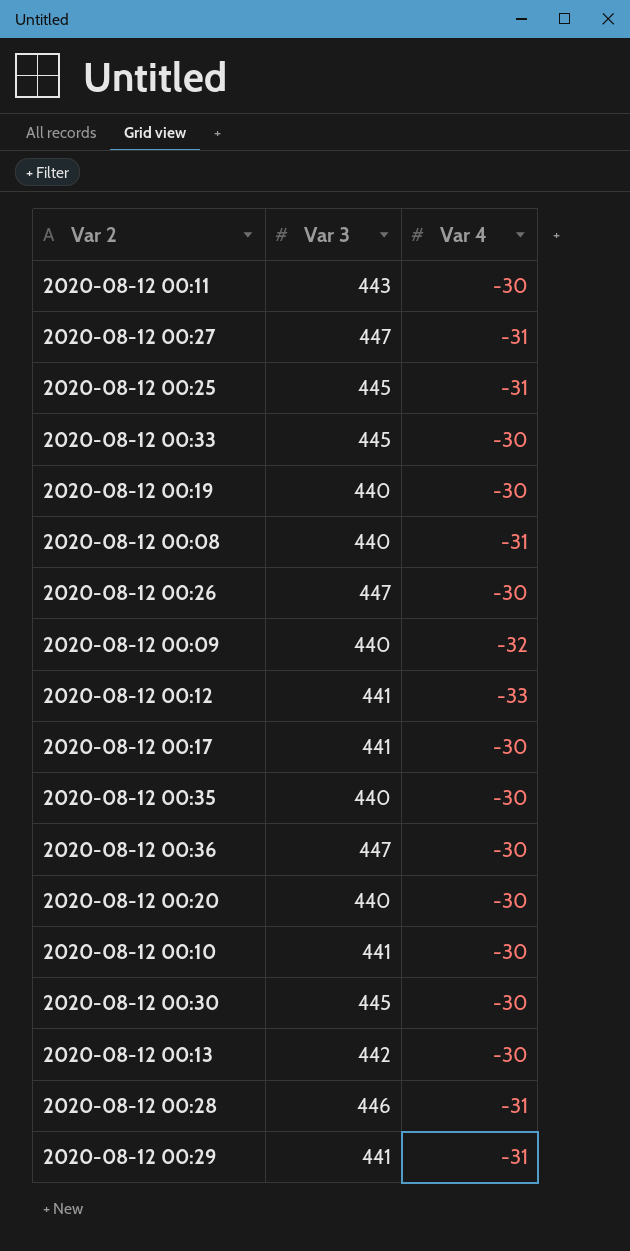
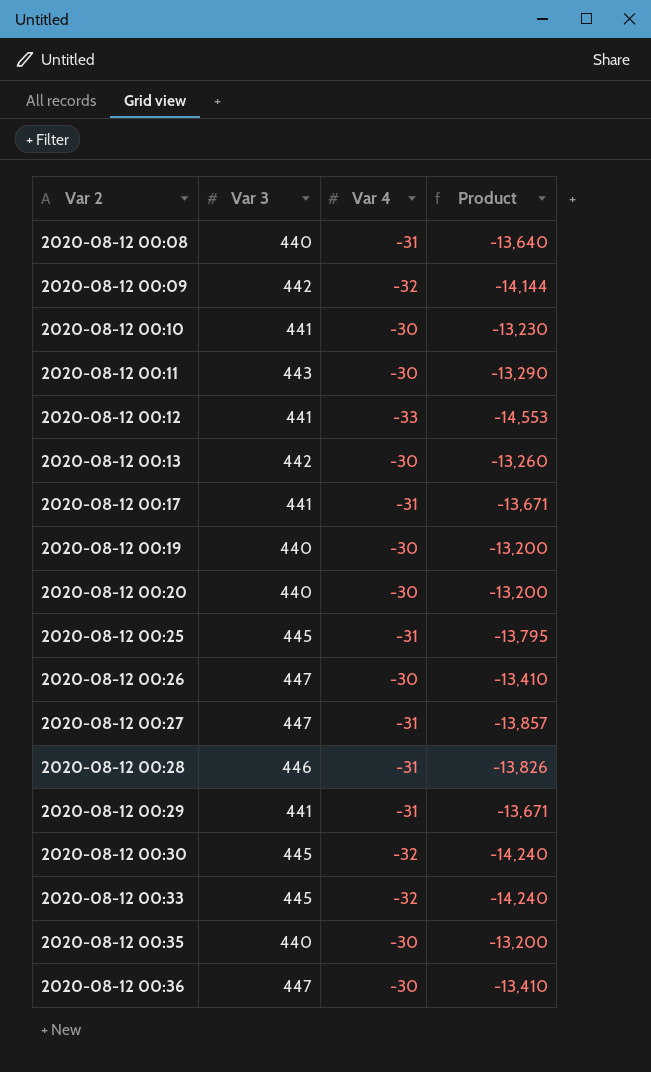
row order: none -> Var 2 ascending
column Product | formula: none -> [Var 3] * [Var 4]
2020-08-12 00:09 | Var 3: 440 -> 442
2020-08-12 00:17 | Var 4: -30 -> -31
2020-08-12 00:30 | Var 4: -30 -> -32
2020-08-12 00:33 | Var 4: -30 -> -32

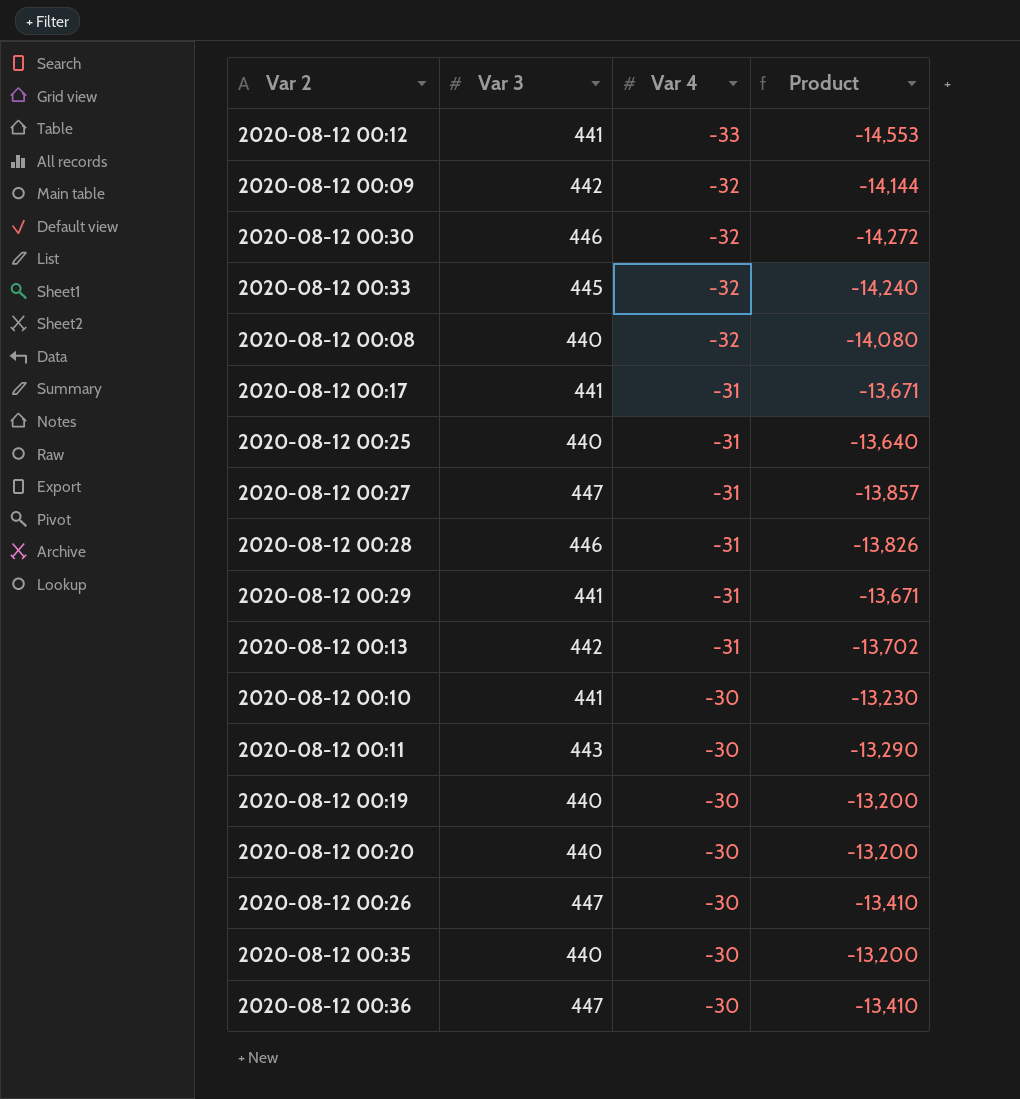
row order: Var 2 ascending -> Var 4 ascending
2020-08-12 00:30 | Var 3: 445 -> 446
2020-08-12 00:30 | Product: -14,240 -> -14,272
2020-08-12 00:08 | Var 4: -31 -> -32
2020-08-12 00:08 | Product: -13,640 -> -14,080
2020-08-12 00:25 | Var 3: 445 -> 440
2020-08-12 00:25 | Product: -13,795 -> -13,640
2020-08-12 00:13 | Var 4: -30 -> -31
2020-08-12 00:13 | Product: -13,260 -> -13,702

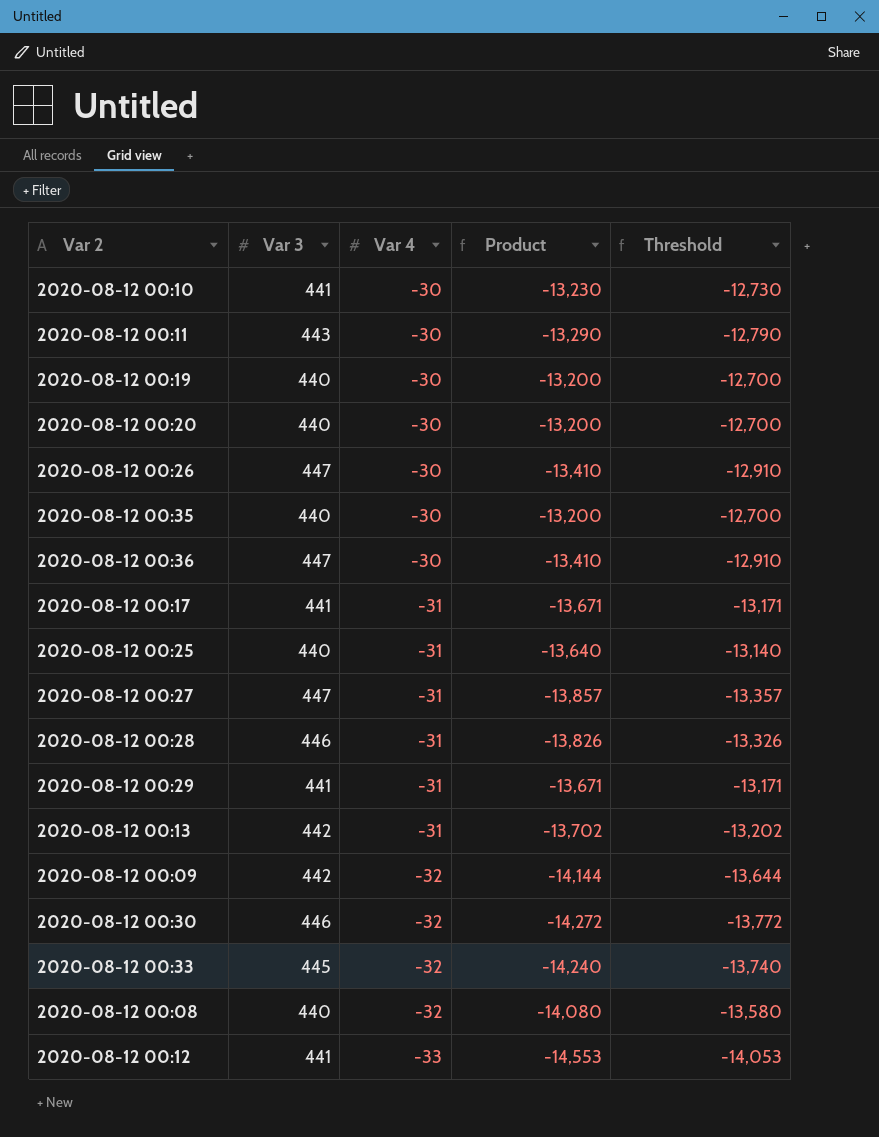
row order: Var 4 ascending -> Var 4 descending
column Threshold | formula: none -> [Product] + 500

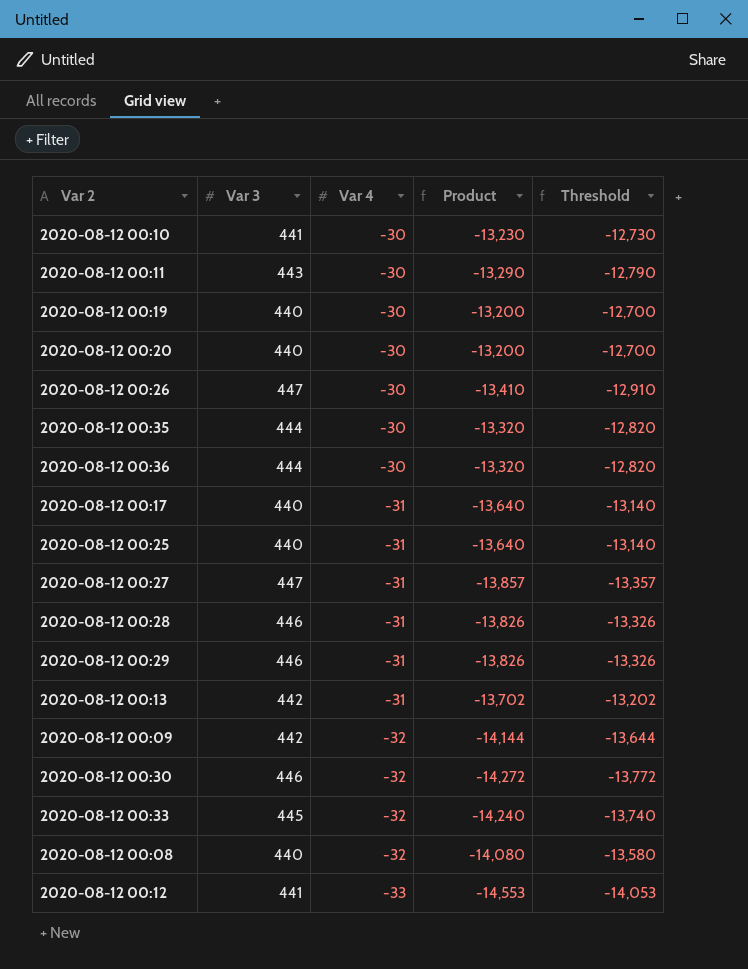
2020-08-12 00:35 | Var 3: 440 -> 444
2020-08-12 00:35 | Product: -13,200 -> -13,320
2020-08-12 00:35 | Threshold: -12,700 -> -12,820
2020-08-12 00:36 | Var 3: 447 -> 444
2020-08-12 00:36 | Product: -13,410 -> -13,320
2020-08-12 00:36 | Threshold: -12,910 -> -12,820
2020-08-12 00:17 | Var 3: 441 -> 440
2020-08-12 00:17 | Product: -13,671 -> -13,640
2020-08-12 00:17 | Threshold: -13,171 -> -13,140
2020-08-12 00:29 | Var 3: 441 -> 446
2020-08-12 00:29 | Product: -13,671 -> -13,826
2020-08-12 00:29 | Threshold: -13,171 -> -13,326

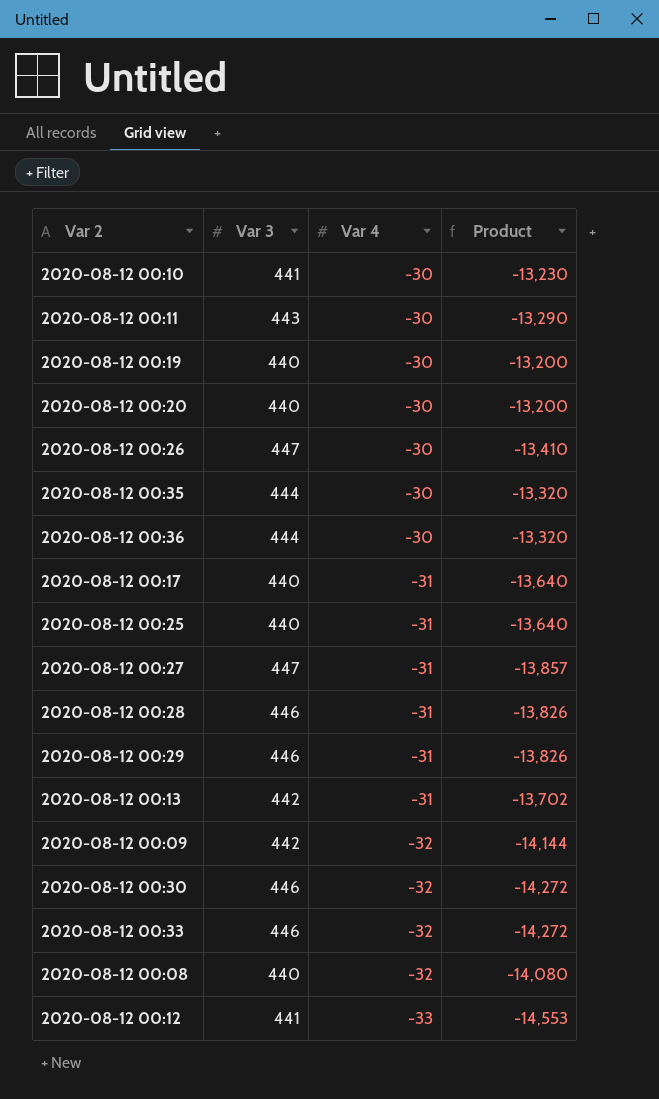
column Threshold | formula: [Product] + 500 -> none
2020-08-12 00:33 | Var 3: 445 -> 446
2020-08-12 00:33 | Product: -14,240 -> -14,272

